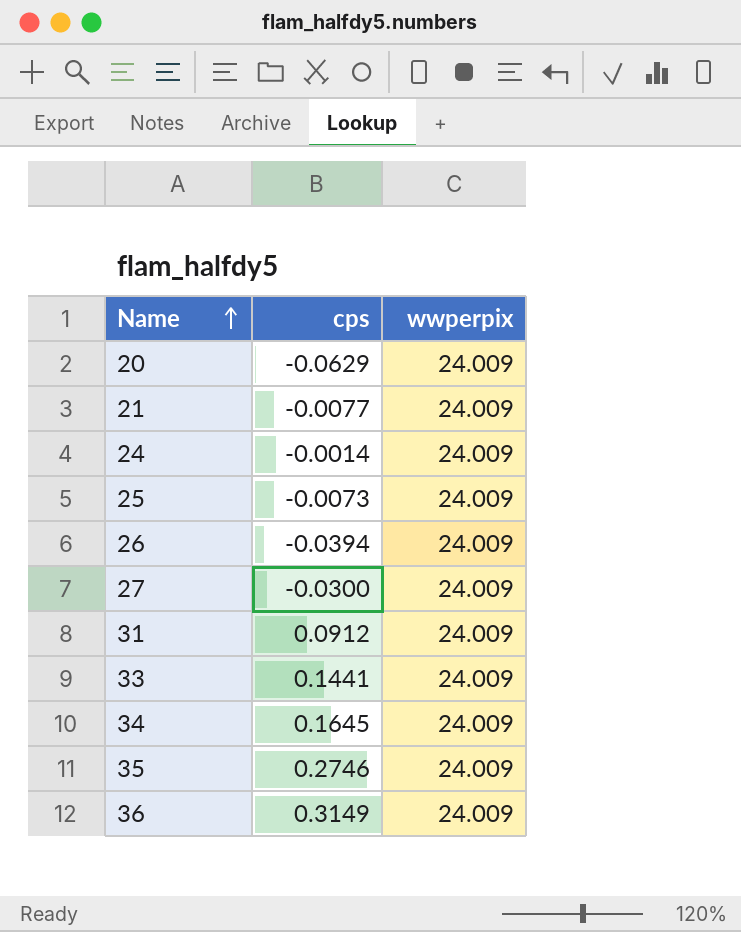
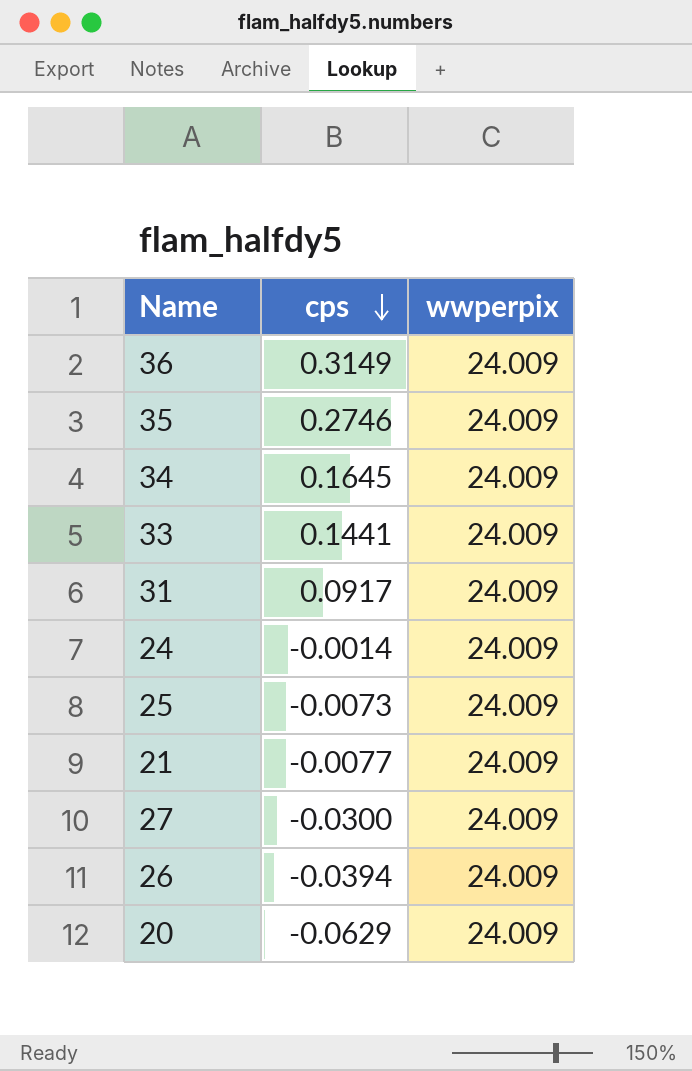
row order: Name ascending -> cps descending
31 | cps: 0.0912 -> 0.0917

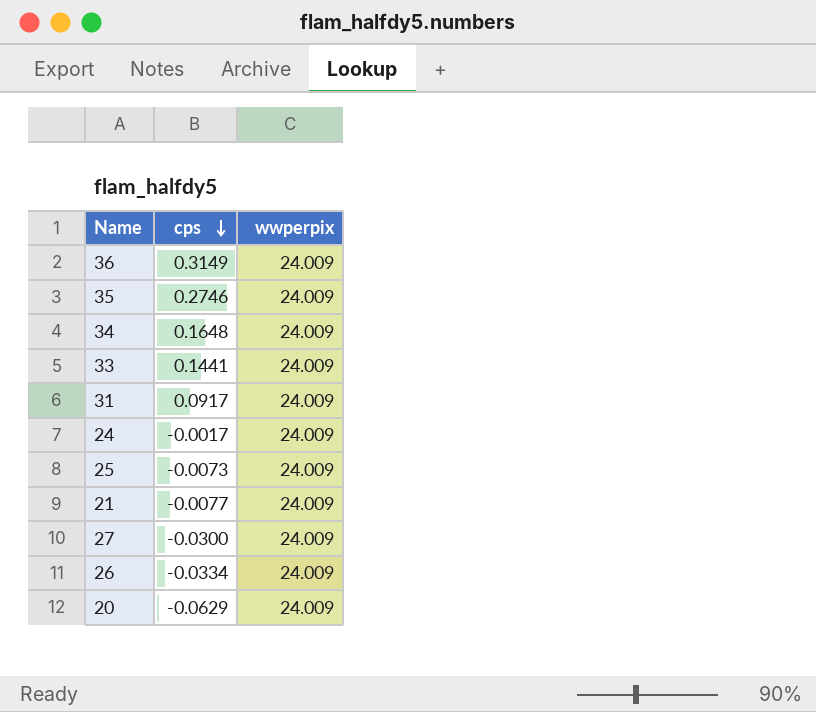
34 | cps: 0.1645 -> 0.1648
24 | cps: -0.0014 -> -0.0017
26 | cps: -0.0394 -> -0.0334

